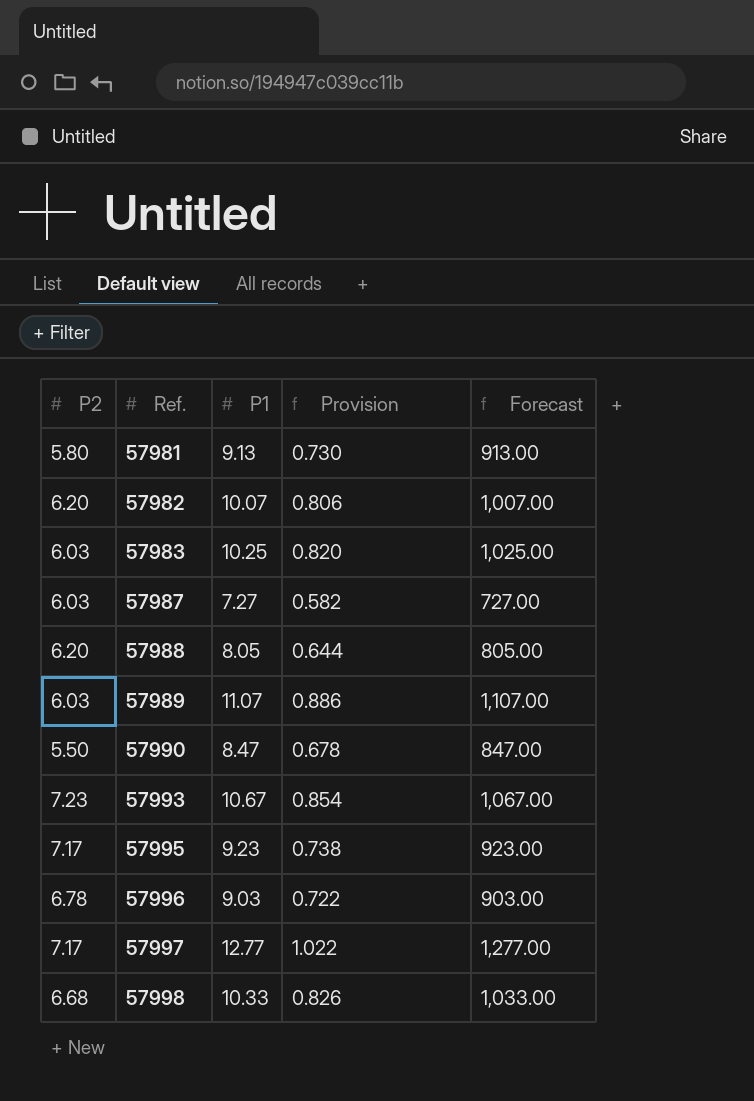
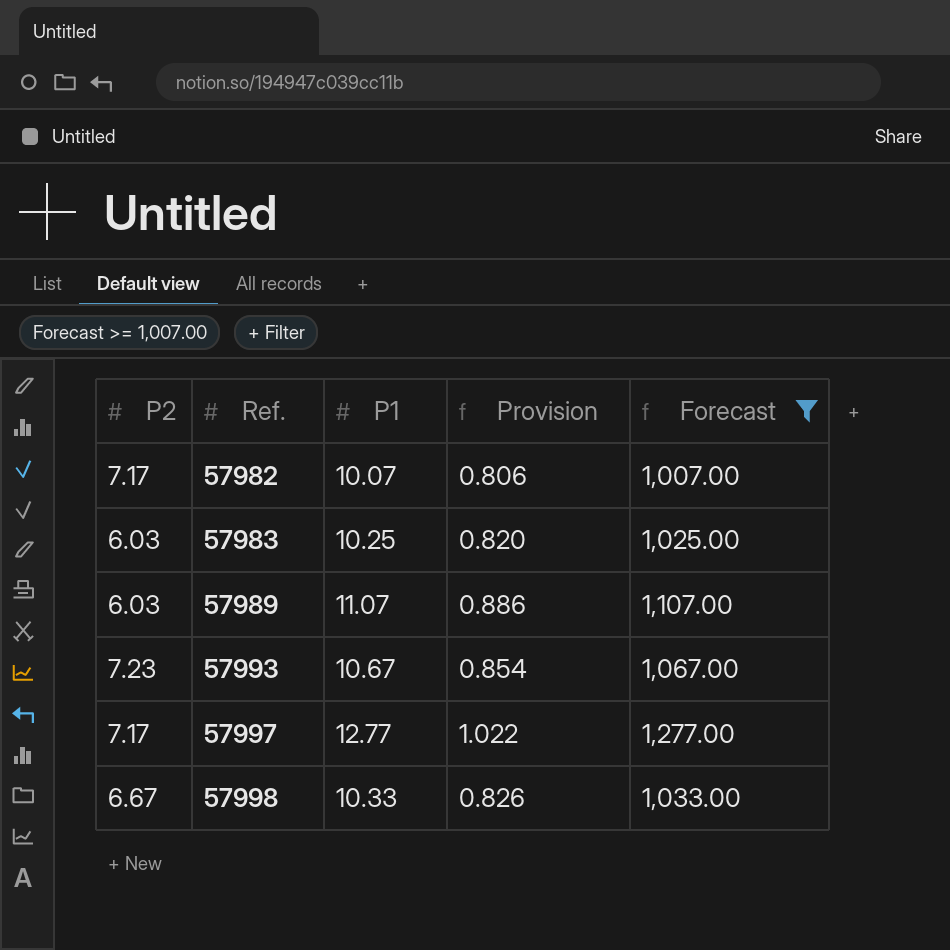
filter: none -> Forecast >= 1,007.00
57982 | P2: 6.20 -> 7.17
57998 | P2: 6.68 -> 6.67

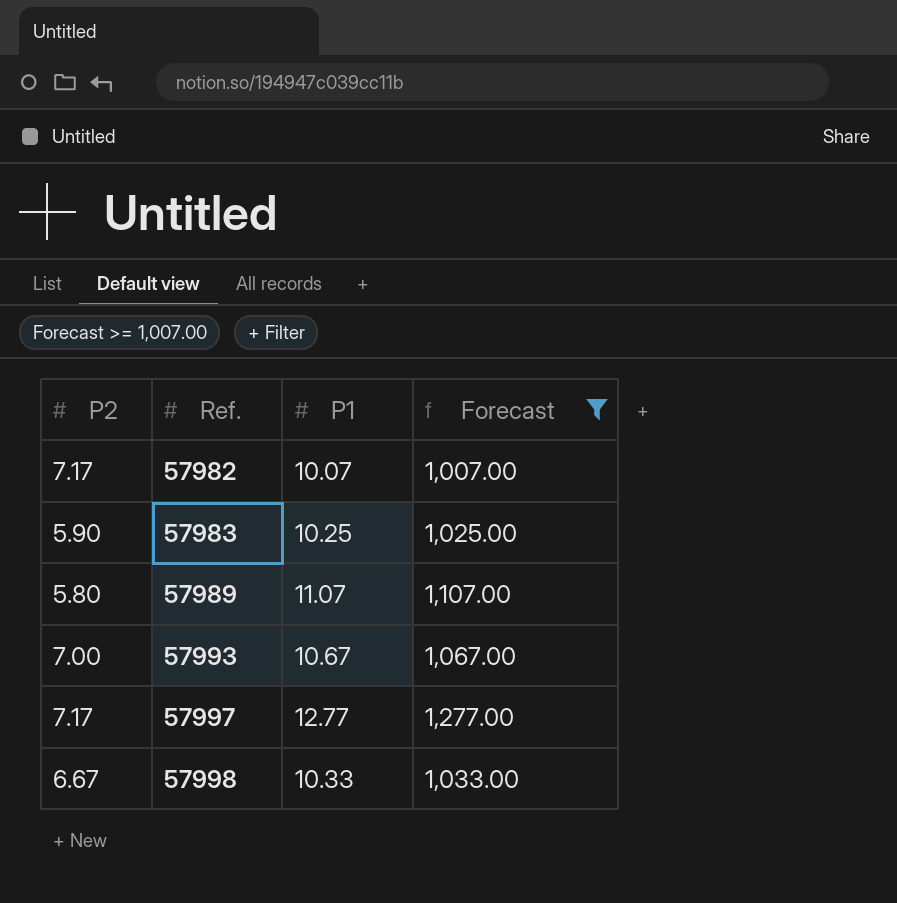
column Provision | formula: [P1] * 0.08 -> none
57983 | P2: 6.03 -> 5.90
57989 | P2: 6.03 -> 5.80
57993 | P2: 7.23 -> 7.00

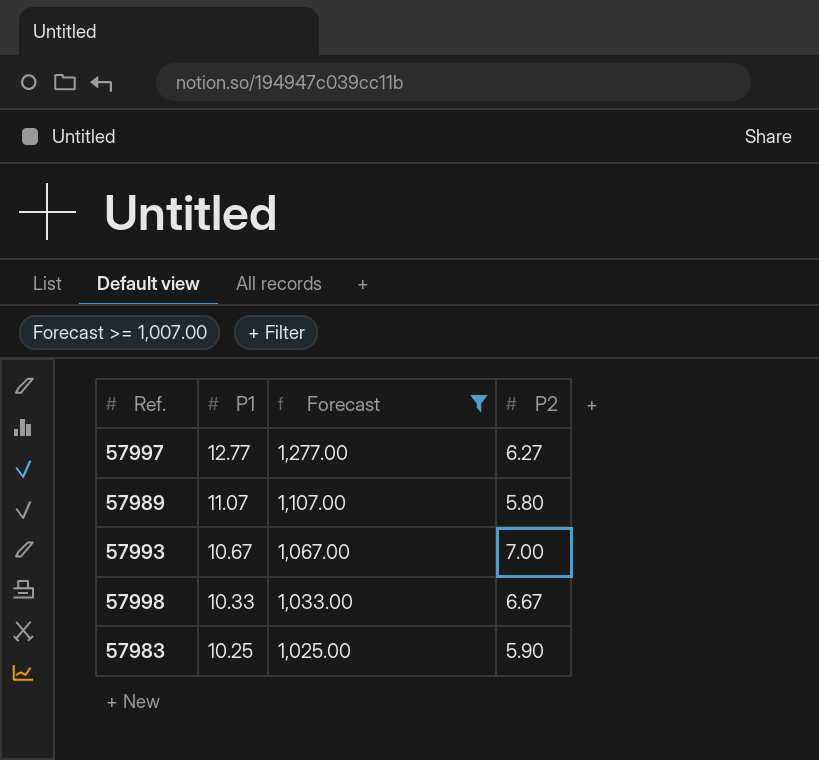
row order: Ref. ascending -> P1 descending
column P2 | position: 1 -> 4
row 57982: 7.17 | 10.07 | 1,007.00 -> none
57997 | P2: 7.17 -> 6.27

